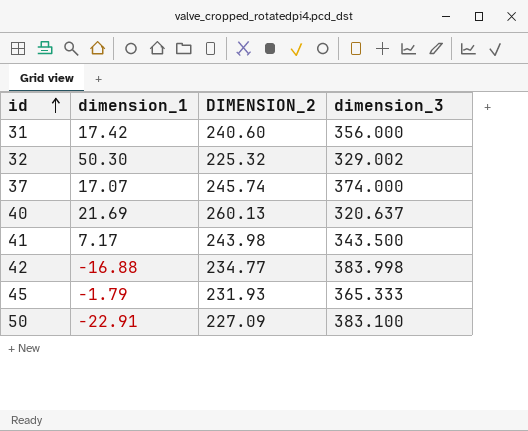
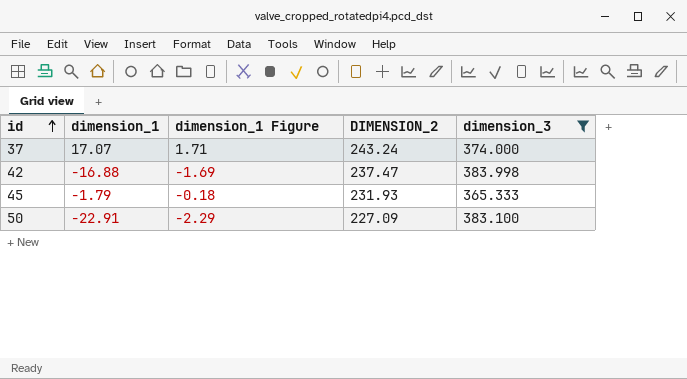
filter: none -> dimension_3 >= 365.333
column dimension_1 Figure | formula: none -> [dimension_1] * 0.1
37 | DIMENSION_2: 245.74 -> 243.24
42 | DIMENSION_2: 234.77 -> 237.47

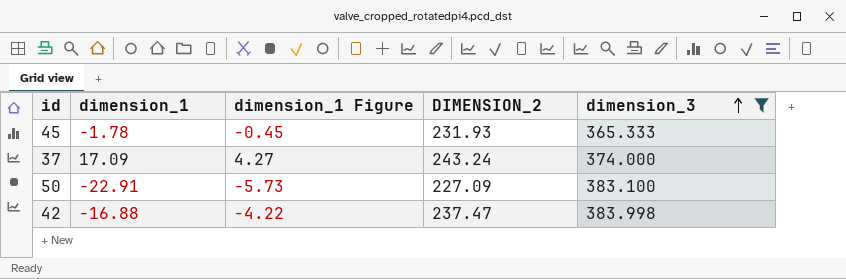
row order: id ascending -> dimension_3 ascending
column dimension_1 Figure | formula: [dimension_1] * 0.1 -> [dimension_1] * 0.25
45 | dimension_1: -1.79 -> -1.78
37 | dimension_1: 17.07 -> 17.09

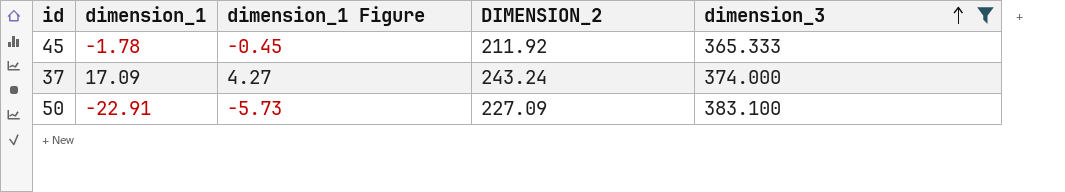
row 42: -16.88 | -4.22 | 237.47 | 383.998 -> none
45 | DIMENSION_2: 231.93 -> 211.92

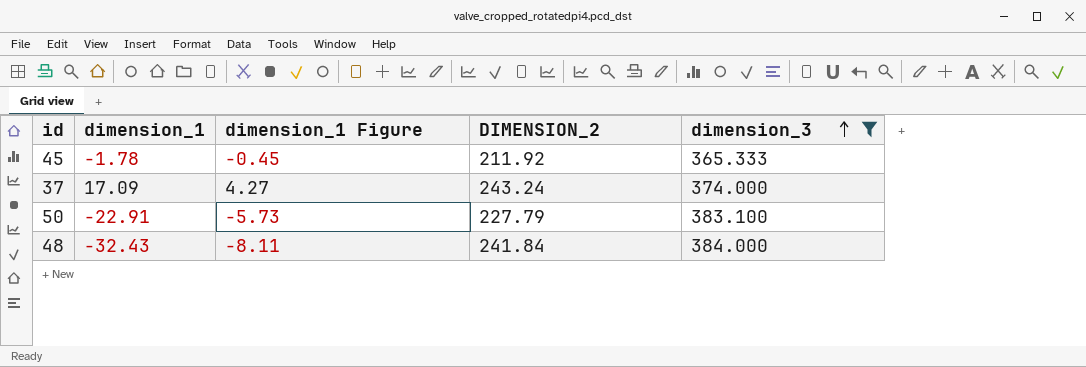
50 | DIMENSION_2: 227.09 -> 227.79
row 48: none -> -32.43 | -8.11 | 241.84 | 384.000

